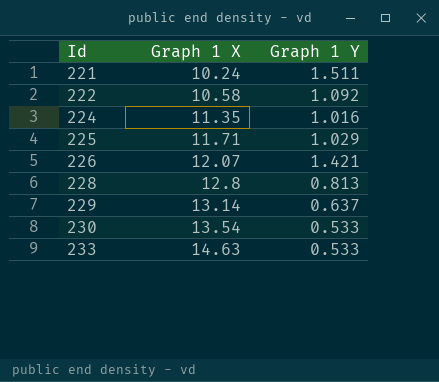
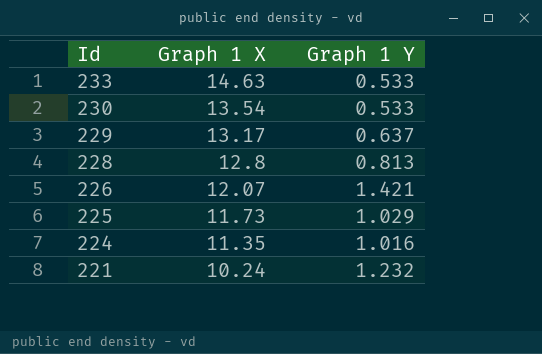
row order: Id ascending -> Id descending
row 222: 10.58 | 1.092 -> none
229 | Graph 1 X: 13.14 -> 13.17
225 | Graph 1 X: 11.71 -> 11.73
221 | Graph 1 Y: 1.511 -> 1.232

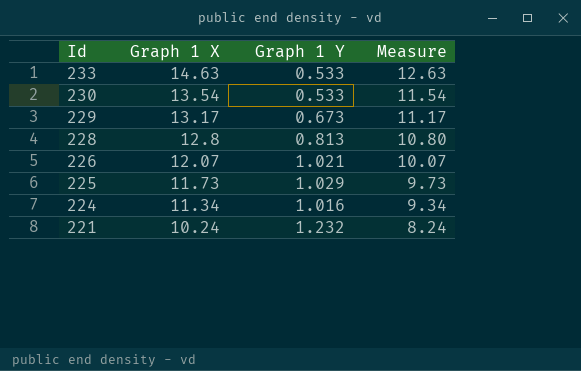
column Measure | formula: none -> [Graph 1 X] - 2
229 | Graph 1 Y: 0.637 -> 0.673
226 | Graph 1 Y: 1.421 -> 1.021
224 | Graph 1 X: 11.35 -> 11.34

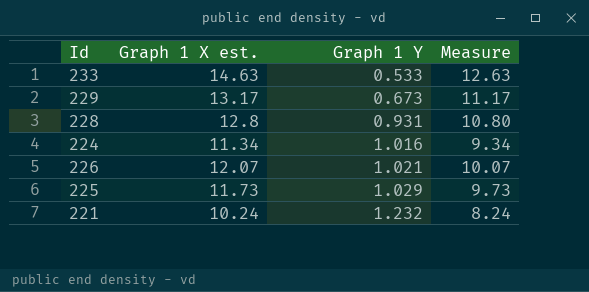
row order: Id descending -> Graph 1 Y ascending
column name: Graph 1 X -> Graph 1 X est.
row 230: 13.54 | 0.533 | 11.54 -> none
228 | Graph 1 Y: 0.813 -> 0.931

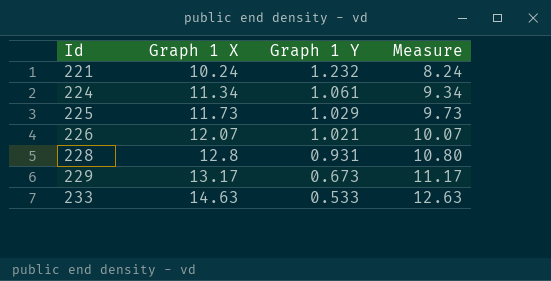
row order: Graph 1 Y ascending -> Id ascending
column name: Graph 1 X est. -> Graph 1 X
224 | Graph 1 Y: 1.016 -> 1.061

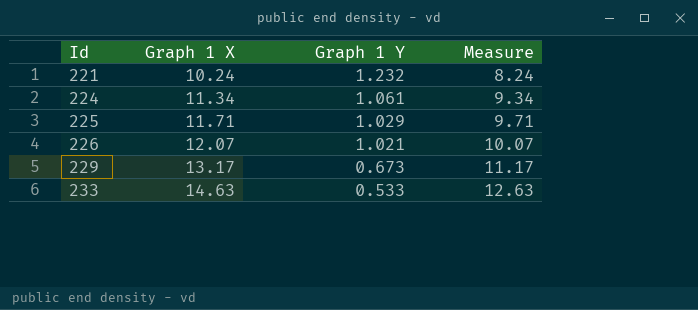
row 228: 12.8 | 0.931 | 10.80 -> none
225 | Graph 1 X: 11.73 -> 11.71
225 | Measure: 9.73 -> 9.71

